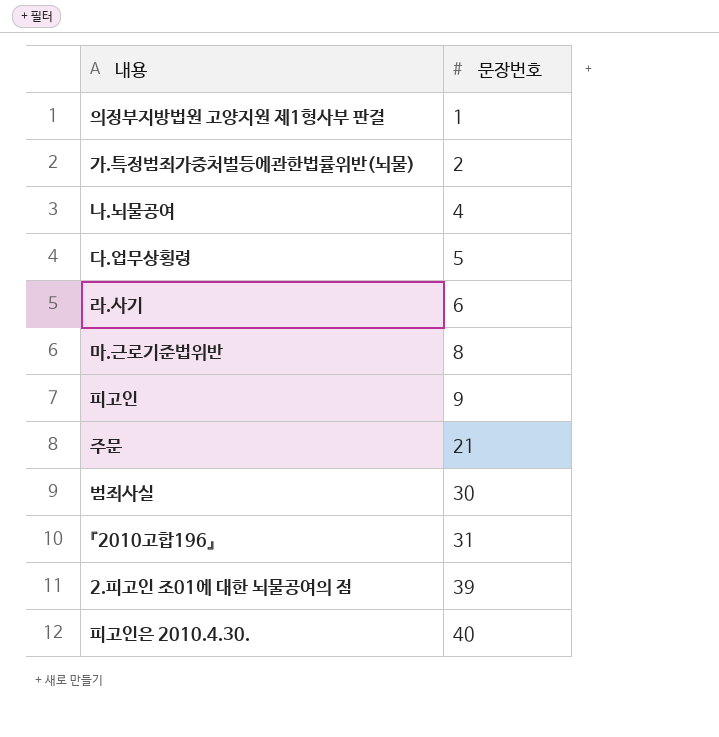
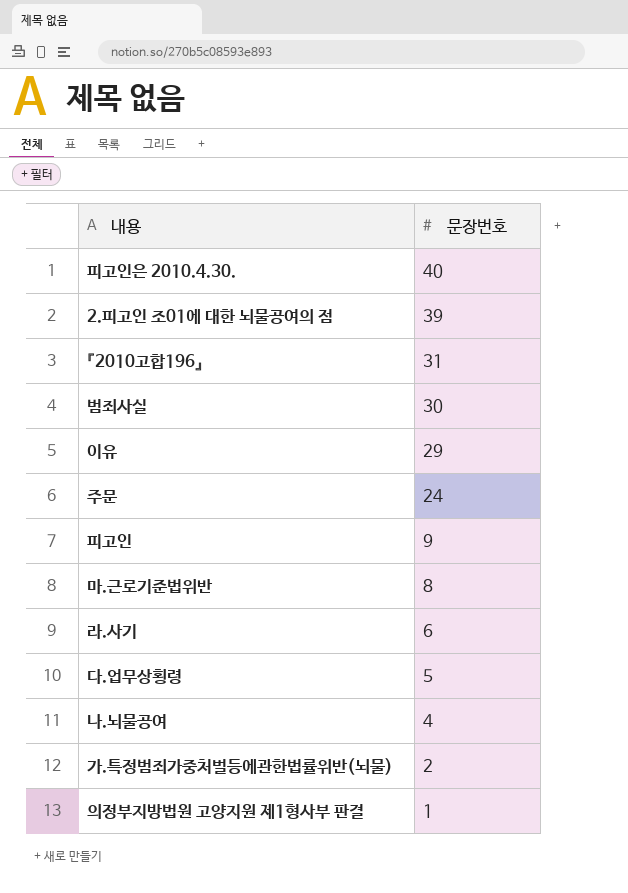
row order: 문장번호 ascending -> 문장번호 descending
row 이유: none -> 29
주문 | 문장번호: 21 -> 24

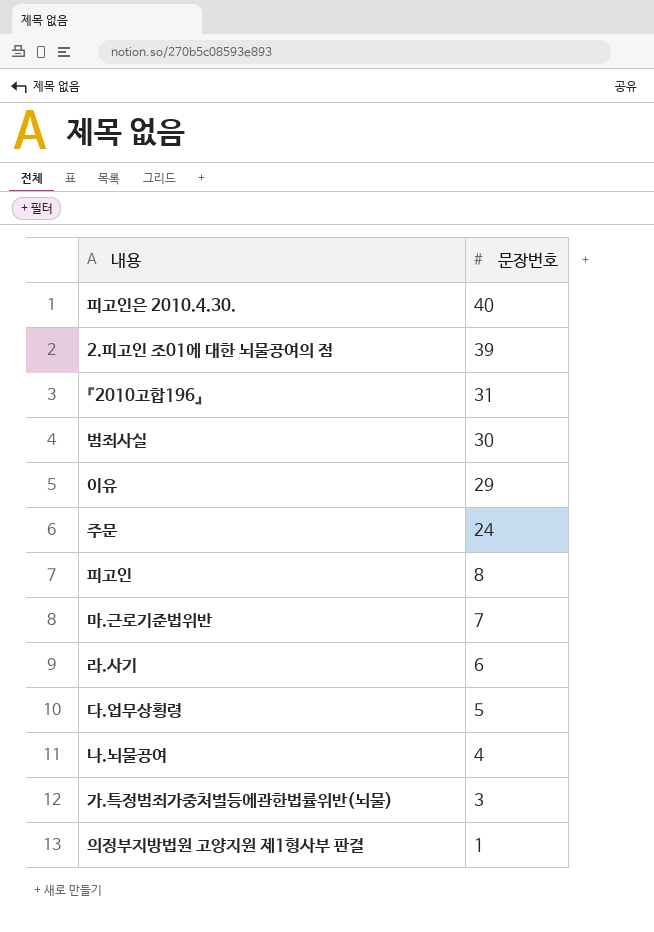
피고인 | 문장번호: 9 -> 8
마.근로기준법위반 | 문장번호: 8 -> 7
가.특정범죄가중처벌등에관한법률위반(뇌물) | 문장번호: 2 -> 3

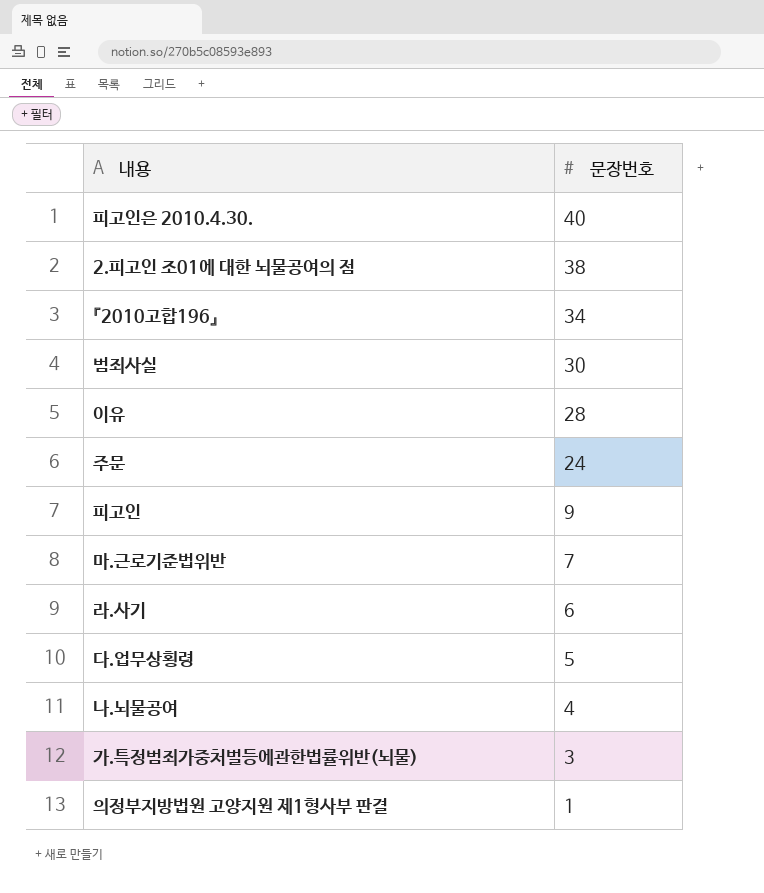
2.피고인 조01에 대한 뇌물공여의 점 | 문장번호: 39 -> 38
『2010고합196』 | 문장번호: 31 -> 34
이유 | 문장번호: 29 -> 28
피고인 | 문장번호: 8 -> 9

